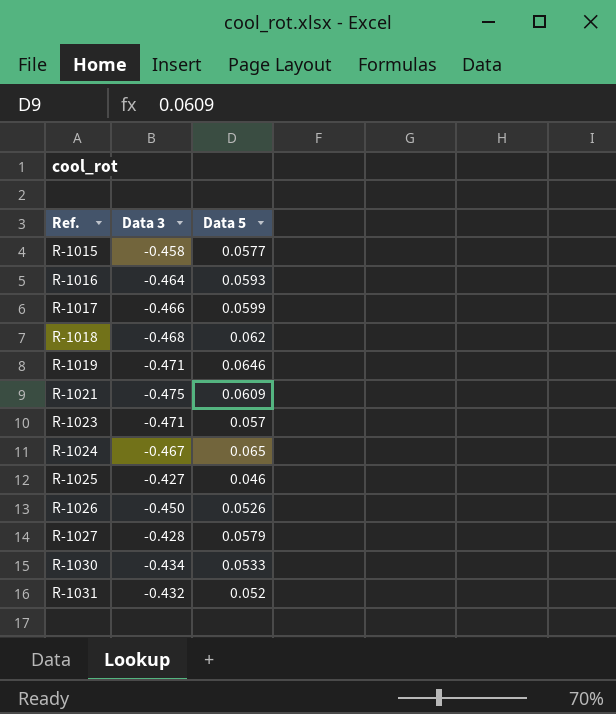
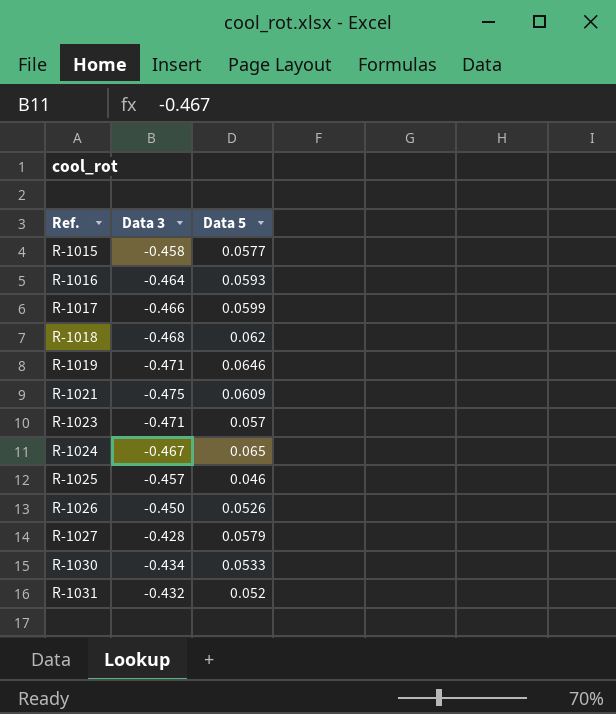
R-1025 | Data 3: -0.427 -> -0.457

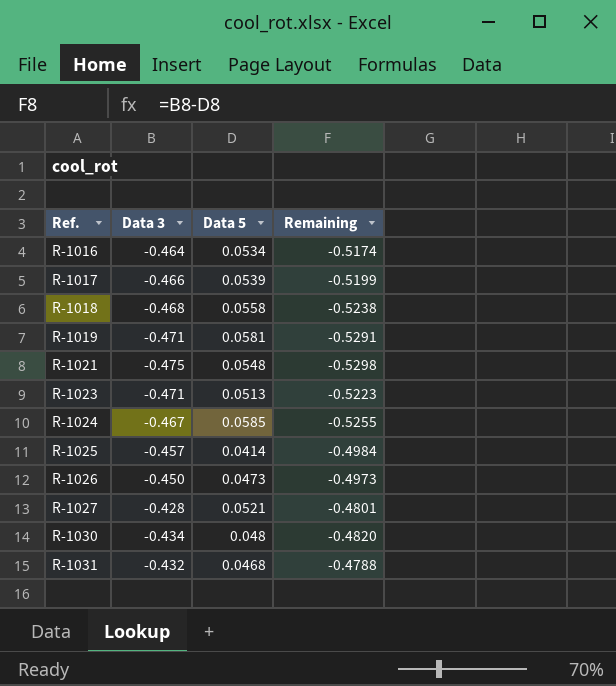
column Remaining | formula: none -> [Data 3] - [Data 5]
row R-1015: -0.458 | 0.0577 -> none
R-1016 | Data 5: 0.0593 -> 0.0534
R-1017 | Data 5: 0.0599 -> 0.0539
R-1018 | Data 5: 0.062 -> 0.0558
R-1019 | Data 5: 0.0646 -> 0.0581
R-1021 | Data 5: 0.0609 -> 0.0548
R-1023 | Data 5: 0.057 -> 0.0513
R-1024 | Data 5: 0.065 -> 0.0585
R-1025 | Data 5: 0.046 -> 0.0414
R-1026 | Data 5: 0.0526 -> 0.0473
R-1027 | Data 5: 0.0579 -> 0.0521
R-1030 | Data 5: 0.0533 -> 0.048
R-1031 | Data 5: 0.052 -> 0.0468

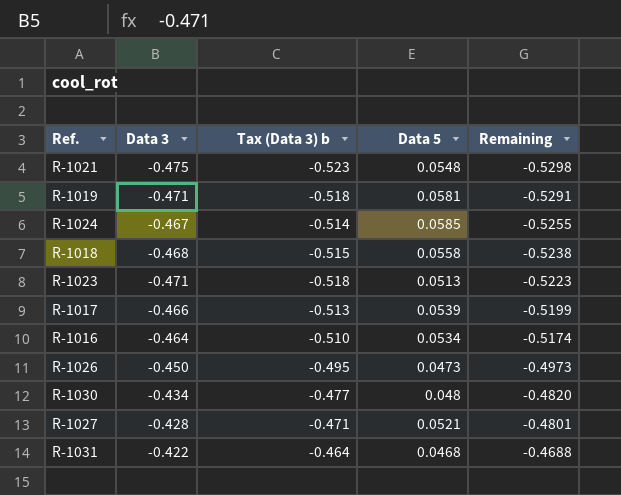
row order: Ref. ascending -> Remaining ascending
column Tax (Data 3) b | formula: none -> [Data 3] * 1.1
row R-1025: -0.457 | 0.0414 | -0.4984 -> none
R-1031 | Data 3: -0.432 -> -0.422
R-1031 | Remaining: -0.4788 -> -0.4688

